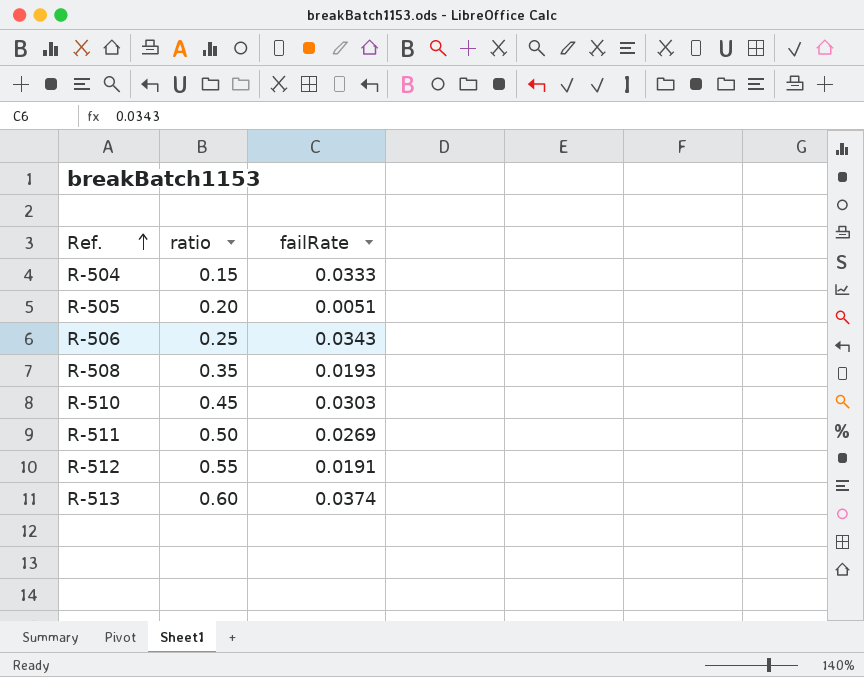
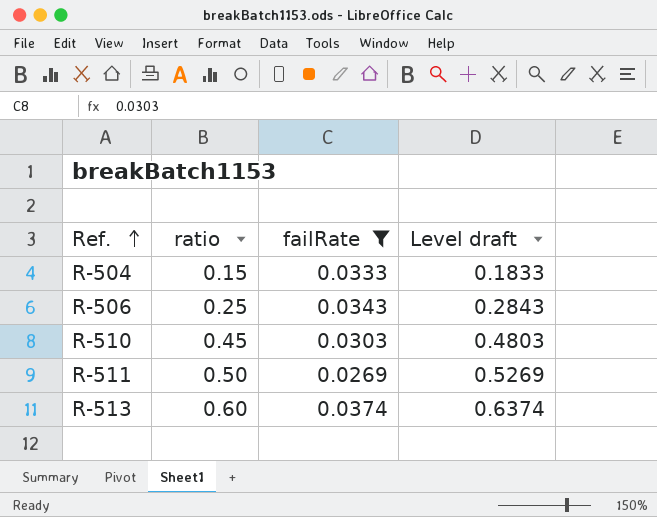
filter: none -> failRate >= 0.0269
column Level draft | formula: none -> [ratio] + [failRate]

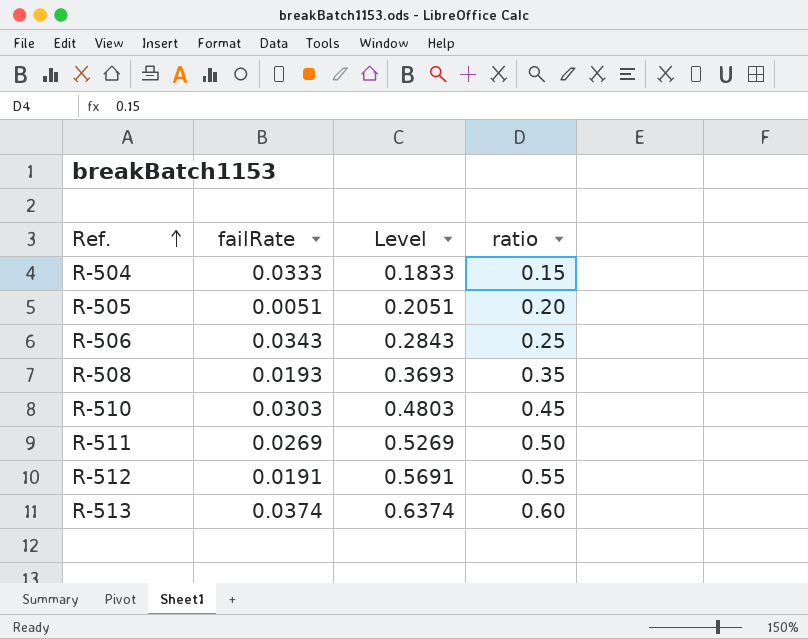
filter: failRate >= 0.0269 -> none
column name: Level draft -> Level
column ratio | position: 2 -> 4

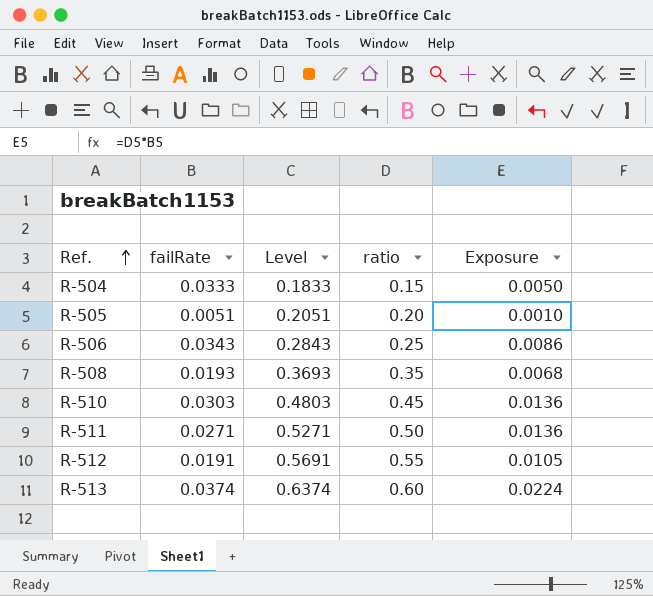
column Exposure | formula: none -> [failRate] * [ratio]
R-511 | failRate: 0.0269 -> 0.0271
R-511 | Level: 0.5269 -> 0.5271

